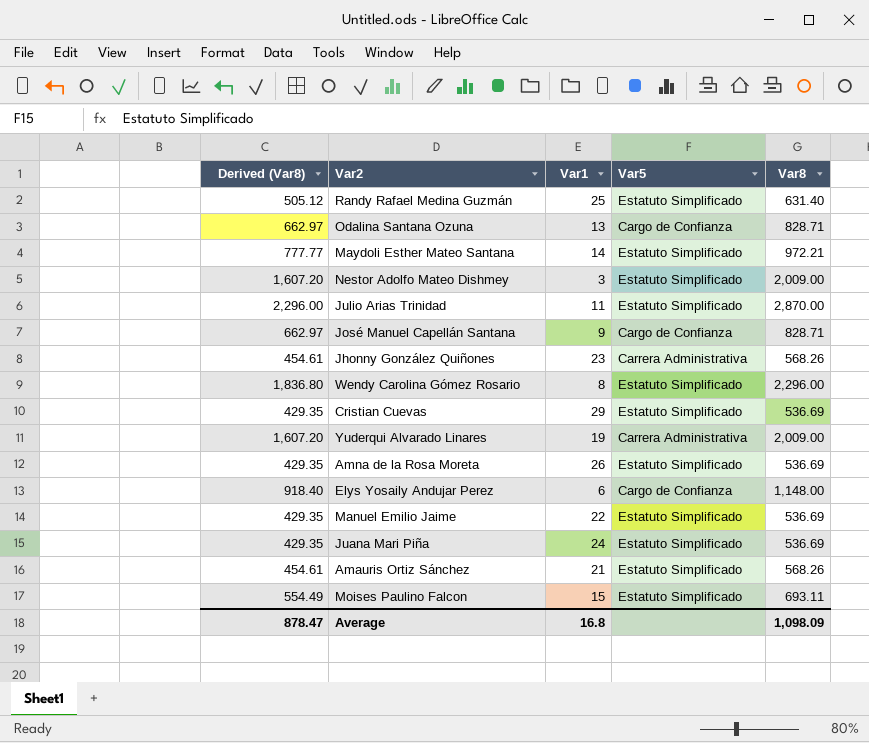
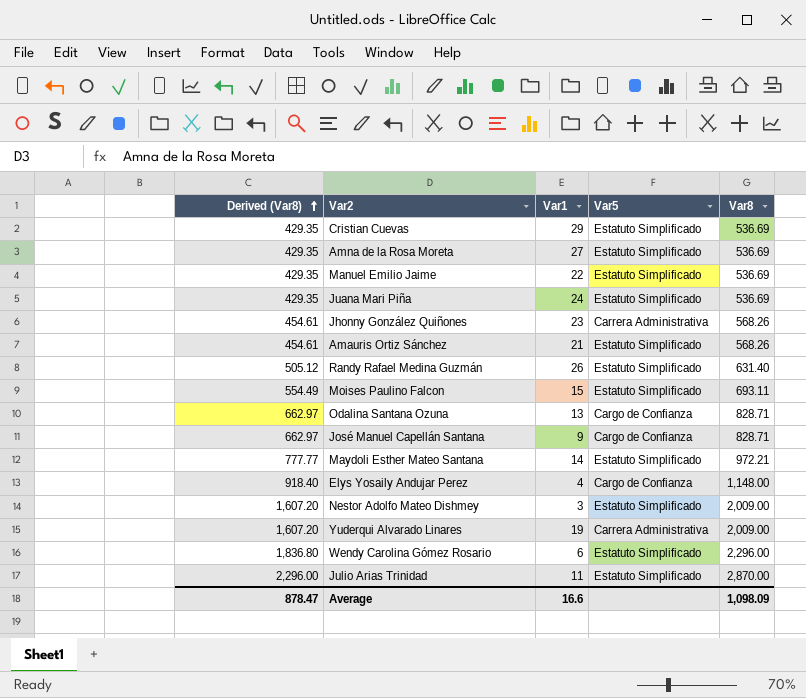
row order: none -> Derived (Var8) ascending
Amna de la Rosa Moreta | Var1: 26 -> 27
Randy Rafael Medina Guzmán | Var1: 25 -> 26
Elys Yosaily Andujar Perez | Var1: 6 -> 4
Wendy Carolina Gómez Rosario | Var1: 8 -> 6
Average | Var1: 16.8 -> 16.6

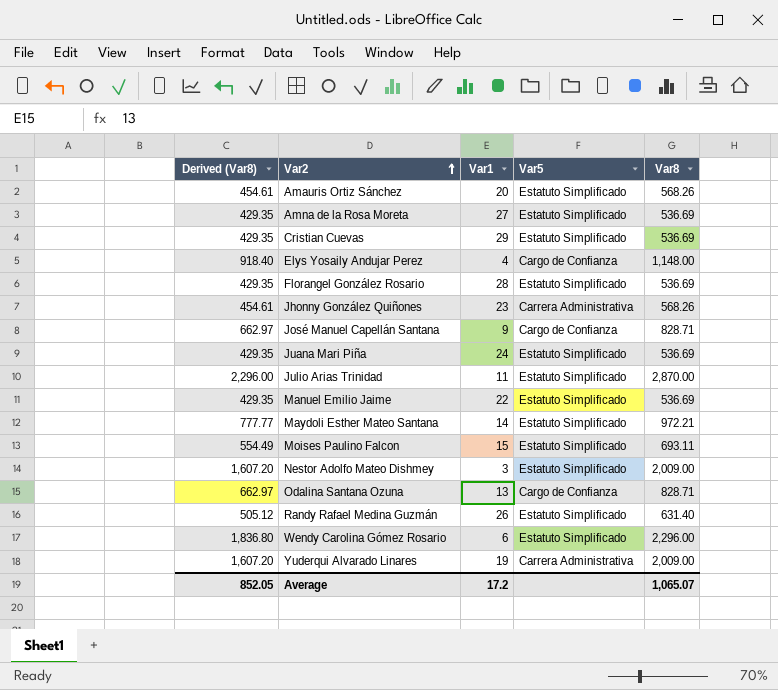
row order: Derived (Var8) ascending -> Var2 ascending
Amauris Ortiz Sánchez | Var1: 21 -> 20
row Florangel González Rosario: none -> 429.35 | 28 | Estatuto Simplificado | 536.69
Average | Derived (Var8): 878.47 -> 852.05
Average | Var1: 16.6 -> 17.2
Average | Var8: 1,098.09 -> 1,065.07

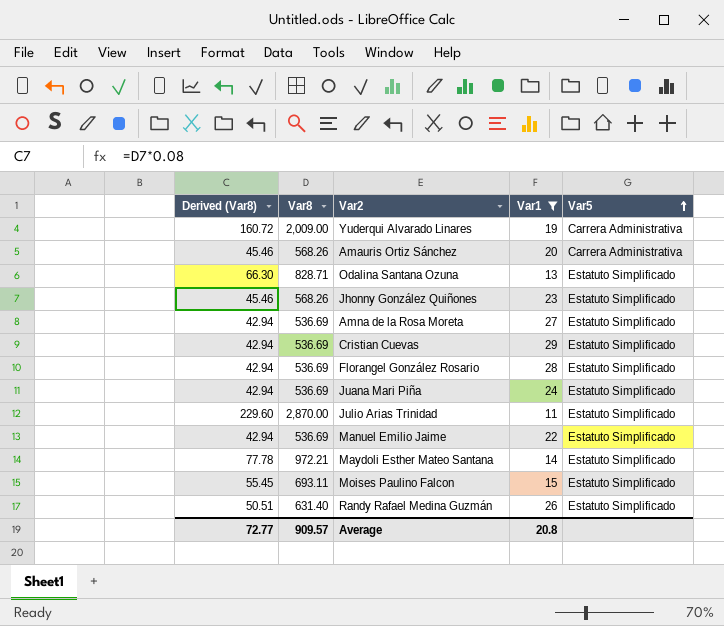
filter: none -> Var1 >= 11
row order: Var2 ascending -> Var5 ascending
column Derived (Var8) | formula: [Var8] * 0.8 -> [Var8] * 0.08
column Var8 | position: 5 -> 2
Amauris Ortiz Sánchez | Var5: Estatuto Simplificado -> Carrera Administrativa
Odalina Santana Ozuna | Var5: Cargo de Confianza -> Estatuto Simplificado
Jhonny González Quiñones | Var5: Carrera Administrativa -> Estatuto Simplificado
Average | Derived (Var8): 852.05 -> 72.77
Average | Var8: 1,065.07 -> 909.57
Average | Var1: 17.2 -> 20.8

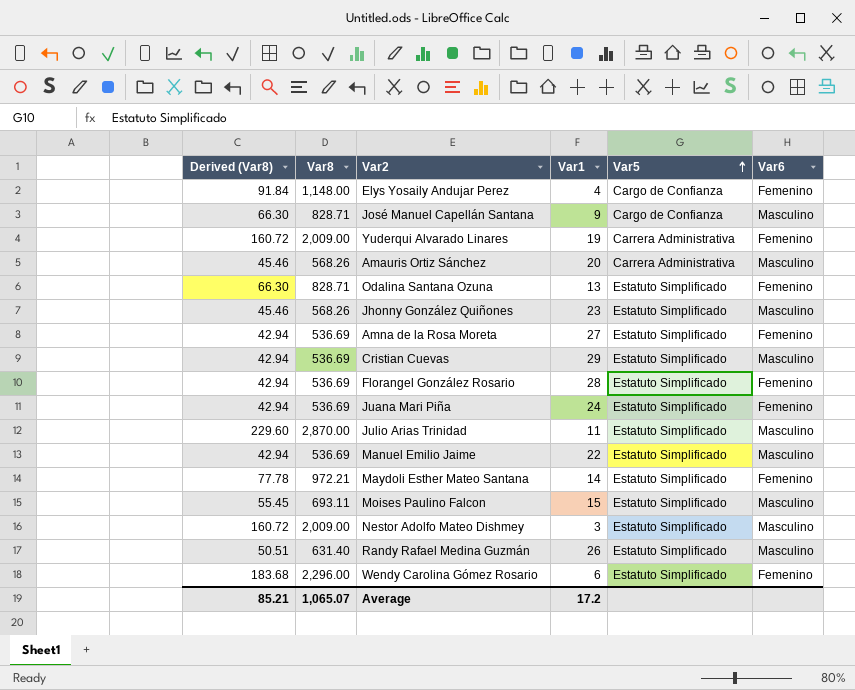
filter: Var1 >= 11 -> none
column Var6 | position: none -> 6
Average | Derived (Var8): 72.77 -> 85.21
Average | Var8: 909.57 -> 1,065.07
Average | Var1: 20.8 -> 17.2

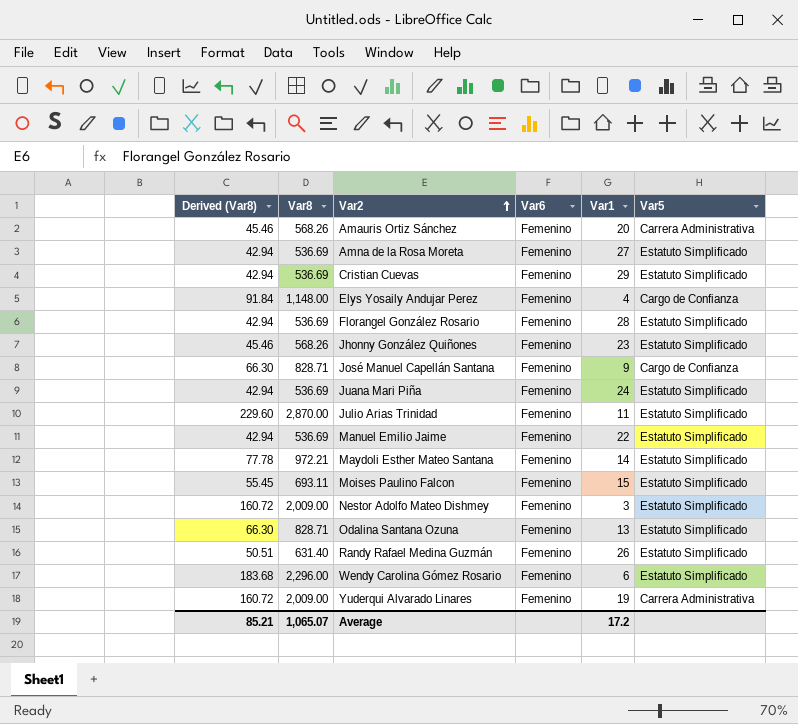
row order: Var5 ascending -> Var2 ascending
column Var6 | position: 6 -> 4
Amauris Ortiz Sánchez | Var6: Masculino -> Femenino
Cristian Cuevas | Var6: Masculino -> Femenino
Jhonny González Quiñones | Var6: Masculino -> Femenino
José Manuel Capellán Santana | Var6: Masculino -> Femenino
Julio Arias Trinidad | Var6: Masculino -> Femenino
Manuel Emilio Jaime | Var6: Masculino -> Femenino
Moises Paulino Falcon | Var6: Masculino -> Femenino
Nestor Adolfo Mateo Dishmey | Var6: Masculino -> Femenino
Randy Rafael Medina Guzmán | Var6: Masculino -> Femenino

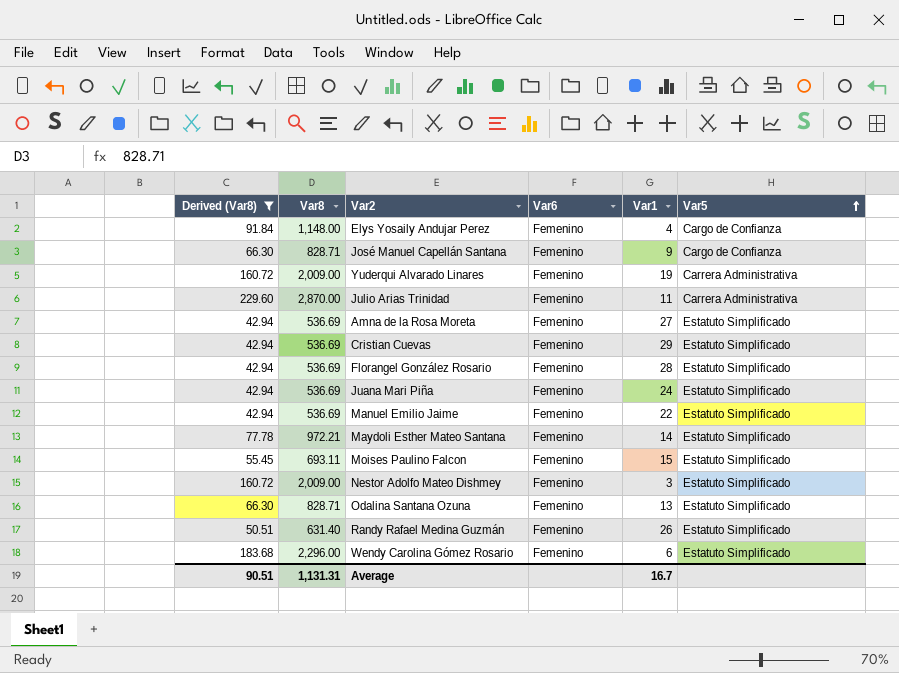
filter: none -> Derived (Var8) != 45.46
row order: Var2 ascending -> Var5 ascending
Julio Arias Trinidad | Var5: Estatuto Simplificado -> Carrera Administrativa
Average | Derived (Var8): 85.21 -> 90.51
Average | Var8: 1,065.07 -> 1,131.31
Average | Var1: 17.2 -> 16.7

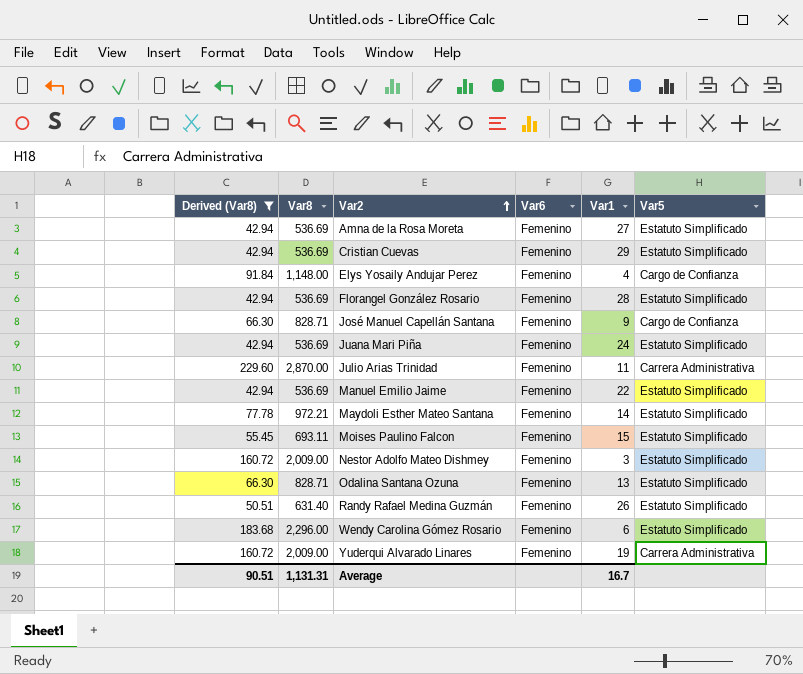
row order: Var5 ascending -> Var2 ascending

